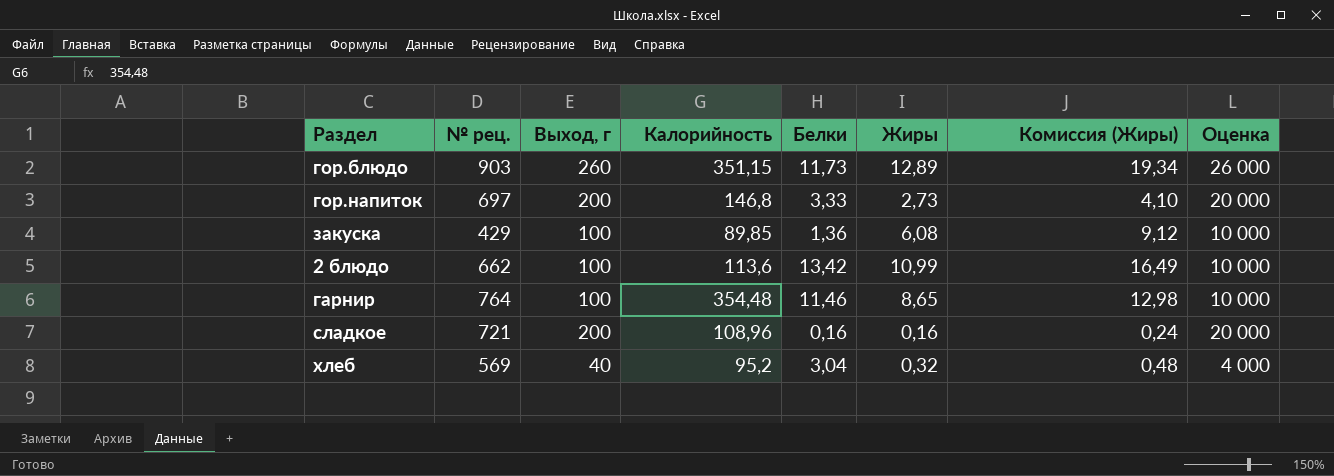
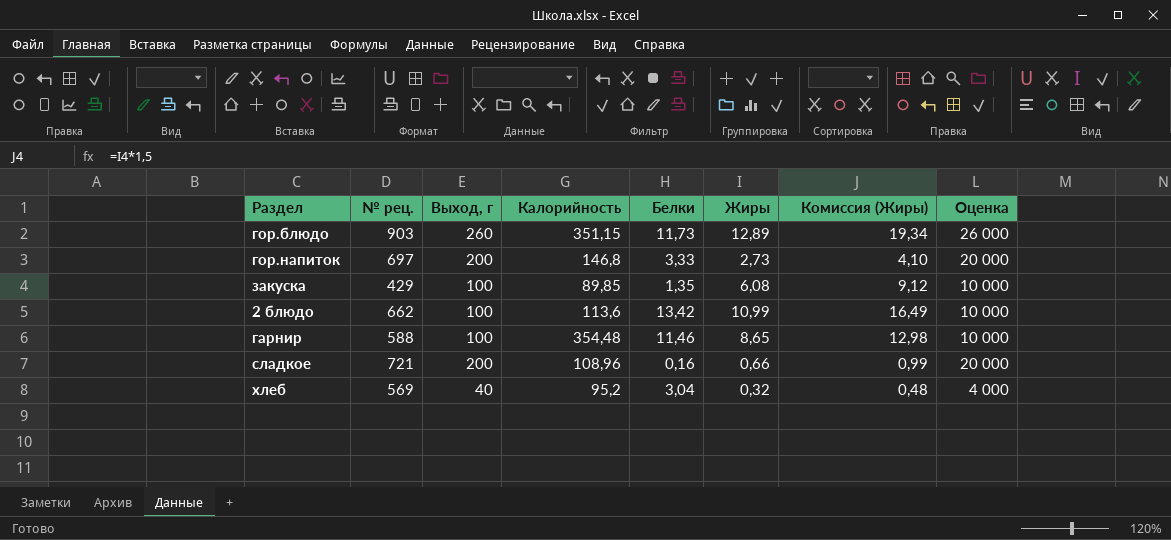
закуска | Белки: 1,36 -> 1,35
гарнир | № рец.: 764 -> 588
сладкое | Жиры: 0,16 -> 0,66
сладкое | Комиссия (Жиры): 0,24 -> 0,99

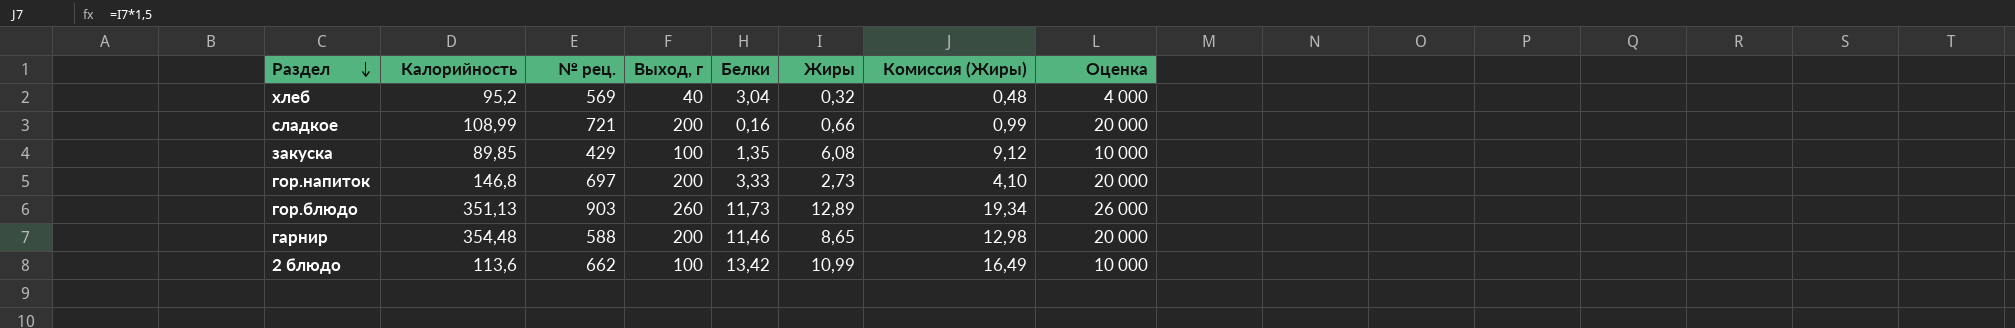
row order: none -> Раздел descending
column Калорийность | position: 4 -> 2
сладкое | Калорийность: 108,96 -> 108,99
гор.блюдо | Калорийность: 351,15 -> 351,13
гарнир | Выход, г: 100 -> 200
гарнир | Оценка: 10 000 -> 20 000

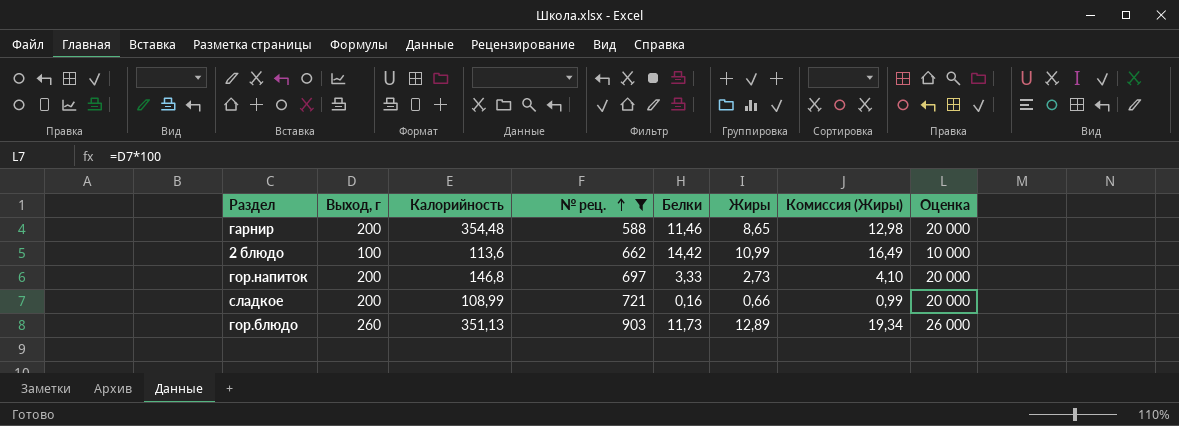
filter: none -> № рец. >= 588
row order: Раздел descending -> № рец. ascending
column Выход, г | position: 4 -> 2
2 блюдо | Белки: 13,42 -> 14,42

